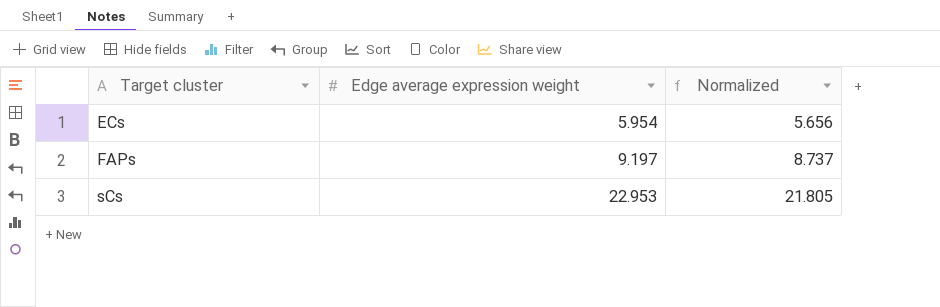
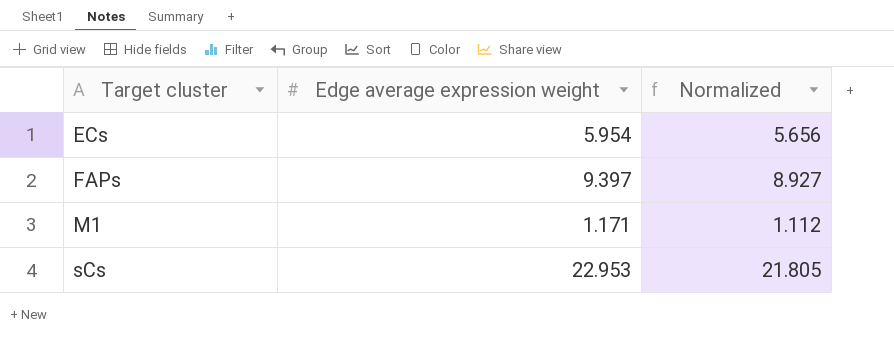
FAPs | Edge average expression weight: 9.197 -> 9.397
FAPs | Normalized: 8.737 -> 8.927
row M1: none -> 1.171 | 1.112

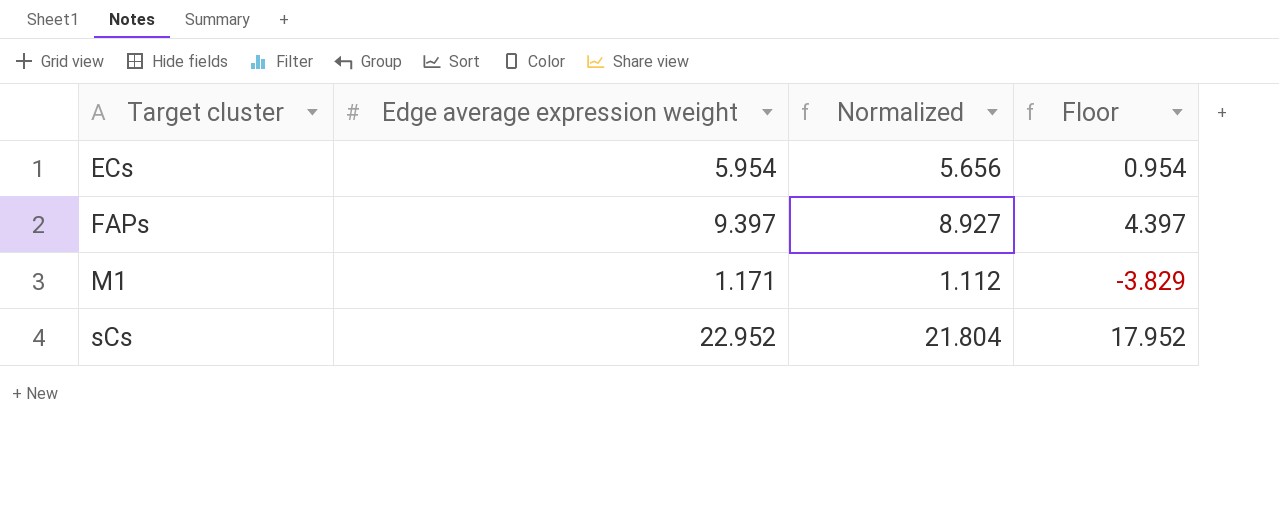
column Floor | formula: none -> [Edge average expression weight] - 5
sCs | Edge average expression weight: 22.953 -> 22.952
sCs | Normalized: 21.805 -> 21.804

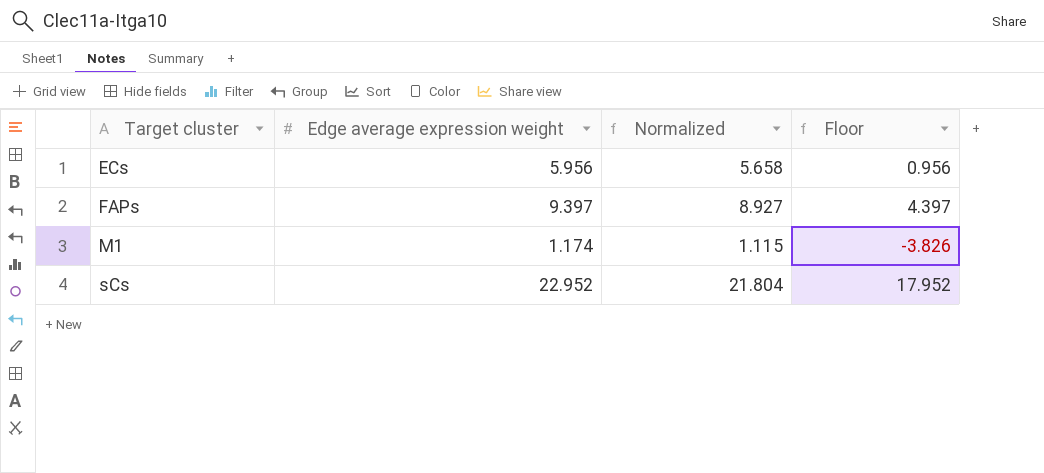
ECs | Edge average expression weight: 5.954 -> 5.956
ECs | Normalized: 5.656 -> 5.658
ECs | Floor: 0.954 -> 0.956
M1 | Edge average expression weight: 1.171 -> 1.174
M1 | Normalized: 1.112 -> 1.115
M1 | Floor: -3.829 -> -3.826

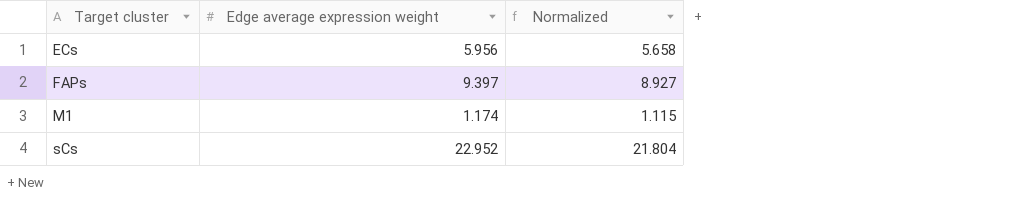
column Floor | formula: [Edge average expression weight] - 5 -> none

